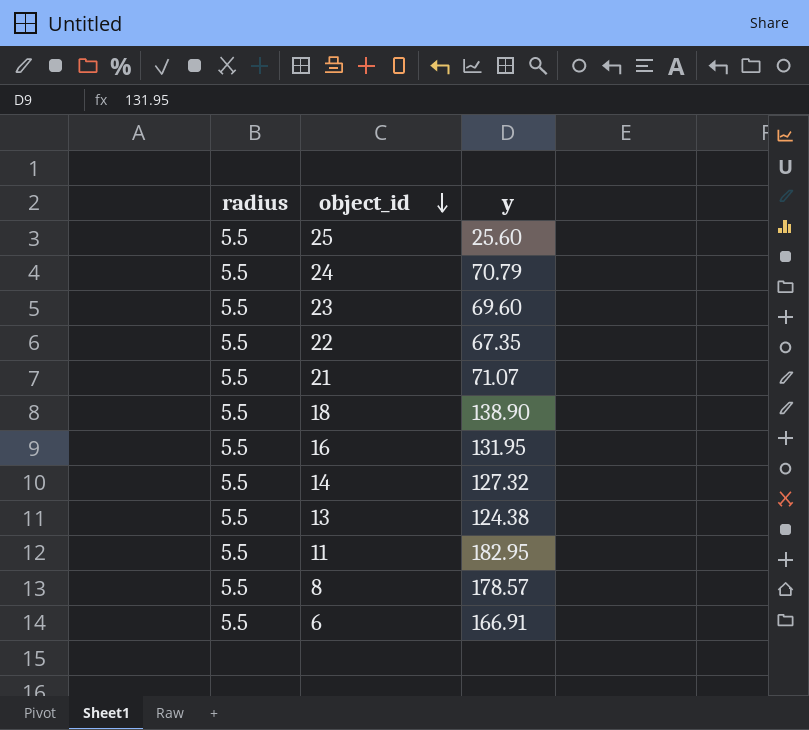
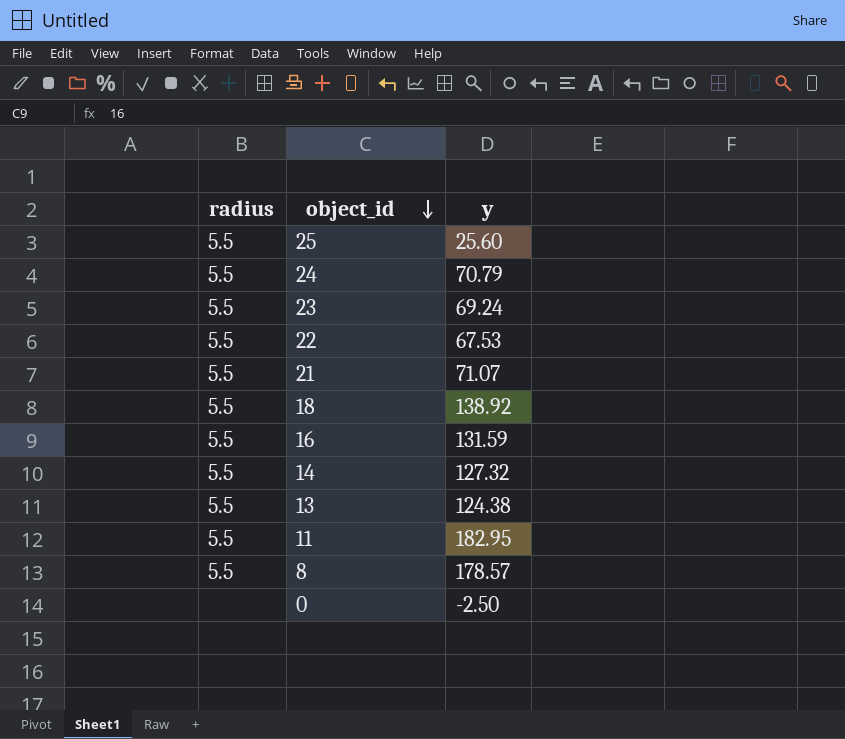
row 6: 5.5 | 166.91 -> none
23 | y: 69.60 -> 69.24
22 | y: 67.35 -> 67.53
18 | y: 138.90 -> 138.92
16 | y: 131.95 -> 131.59
row 0: none -> none | -2.50

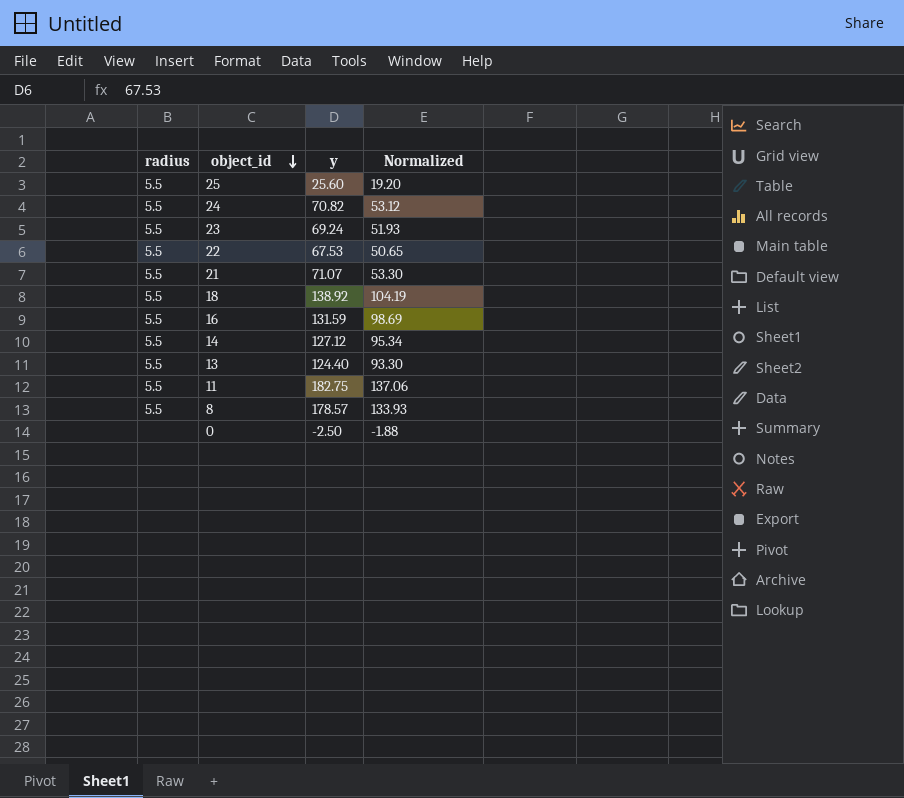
column Normalized | formula: none -> [y] * 0.75
24 | y: 70.79 -> 70.82
14 | y: 127.32 -> 127.12
13 | y: 124.38 -> 124.40
11 | y: 182.95 -> 182.75

